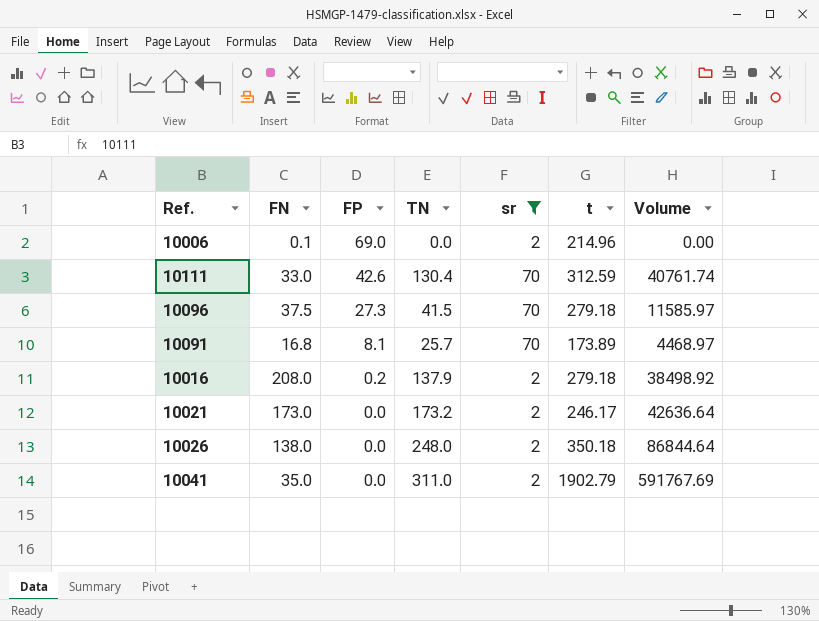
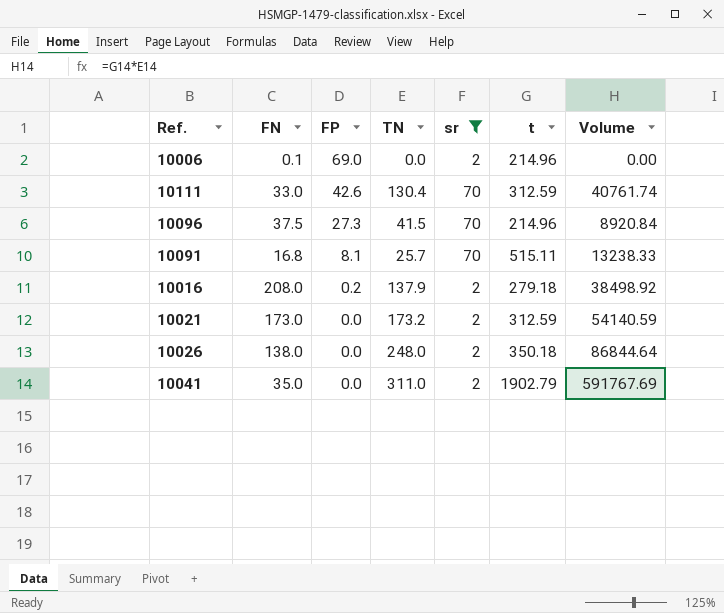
10096 | t: 279.18 -> 214.96
10096 | Volume: 11585.97 -> 8920.84
10091 | t: 173.89 -> 515.11
10091 | Volume: 4468.97 -> 13238.33
10021 | t: 246.17 -> 312.59
10021 | Volume: 42636.64 -> 54140.59

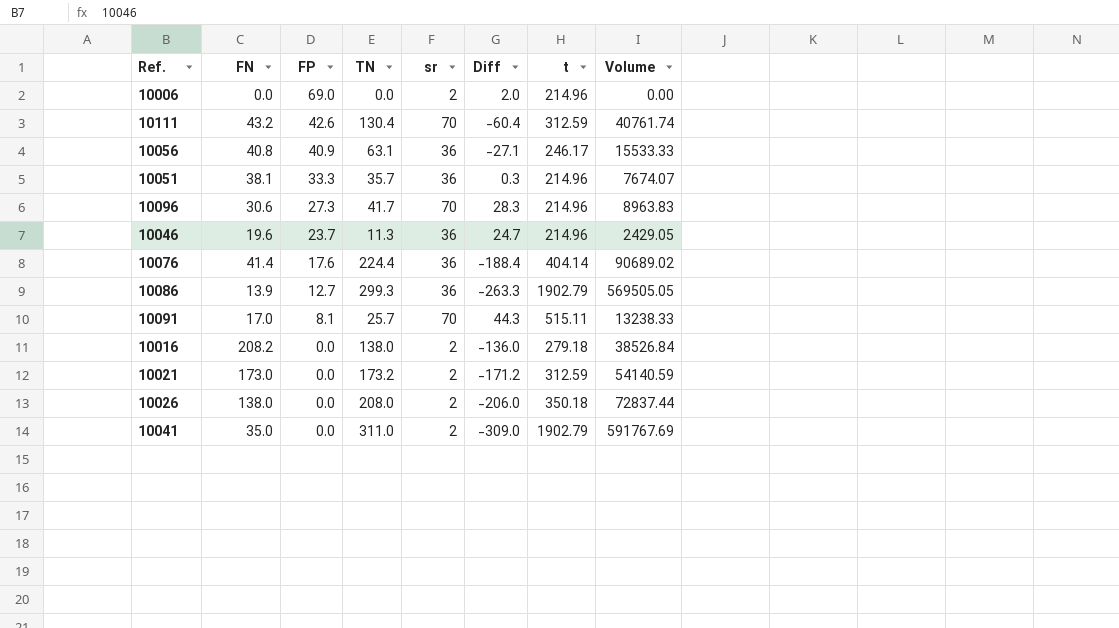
filter: sr != 36 -> none
column Diff | formula: none -> [sr] - [TN]
10006 | FN: 0.1 -> 0.0
10111 | FN: 33.0 -> 43.2
10096 | FN: 37.5 -> 30.6
10096 | TN: 41.5 -> 41.7
10096 | Volume: 8920.84 -> 8963.83
10091 | FN: 16.8 -> 17.0
10016 | FN: 208.0 -> 208.2
10016 | FP: 0.2 -> 0.0
10016 | TN: 137.9 -> 138.0
10016 | Volume: 38498.92 -> 38526.84
10026 | TN: 248.0 -> 208.0
10026 | Volume: 86844.64 -> 72837.44

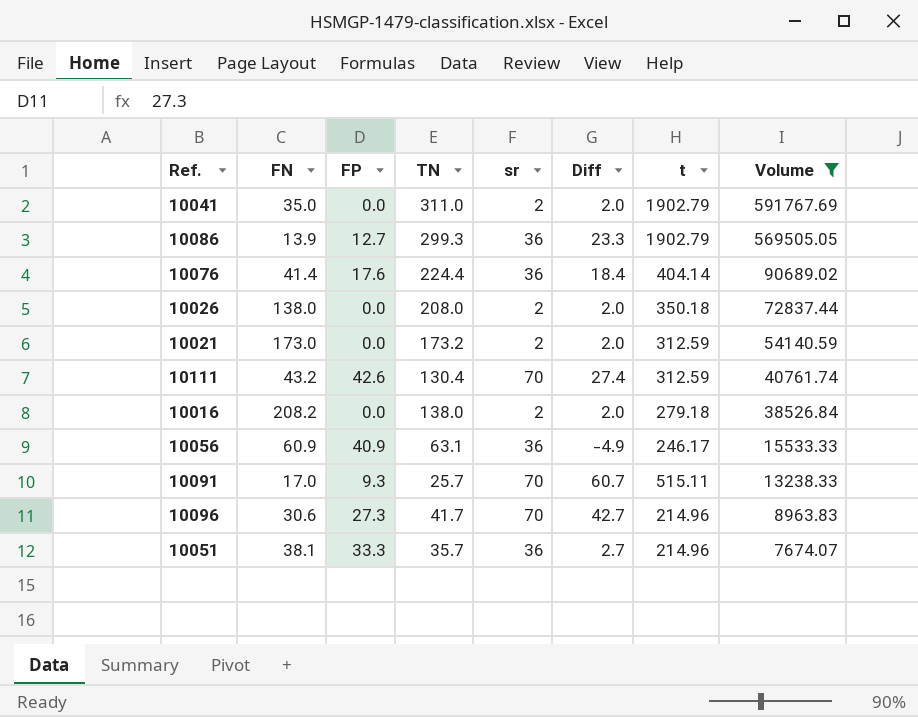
filter: none -> Volume >= 7674.07
row order: FP descending -> Volume descending
column Diff | formula: [sr] - [TN] -> [sr] - [FP]
10056 | FN: 40.8 -> 60.9
10091 | FP: 8.1 -> 9.3

